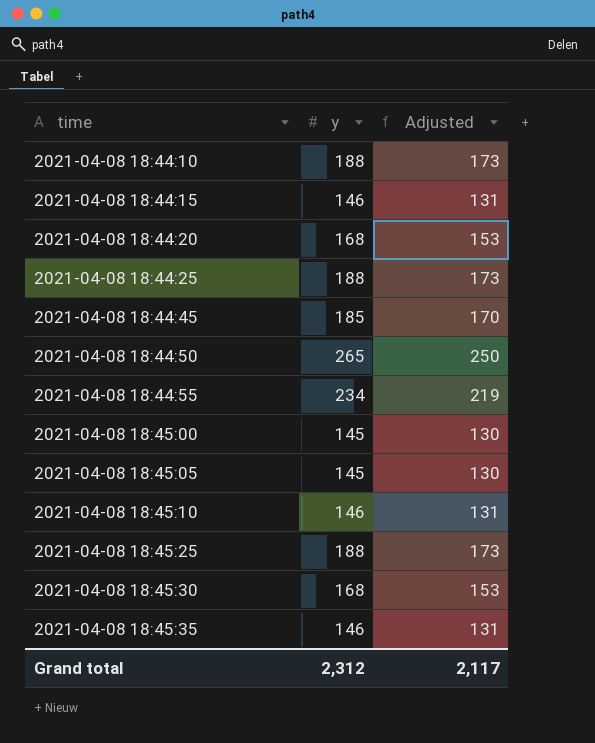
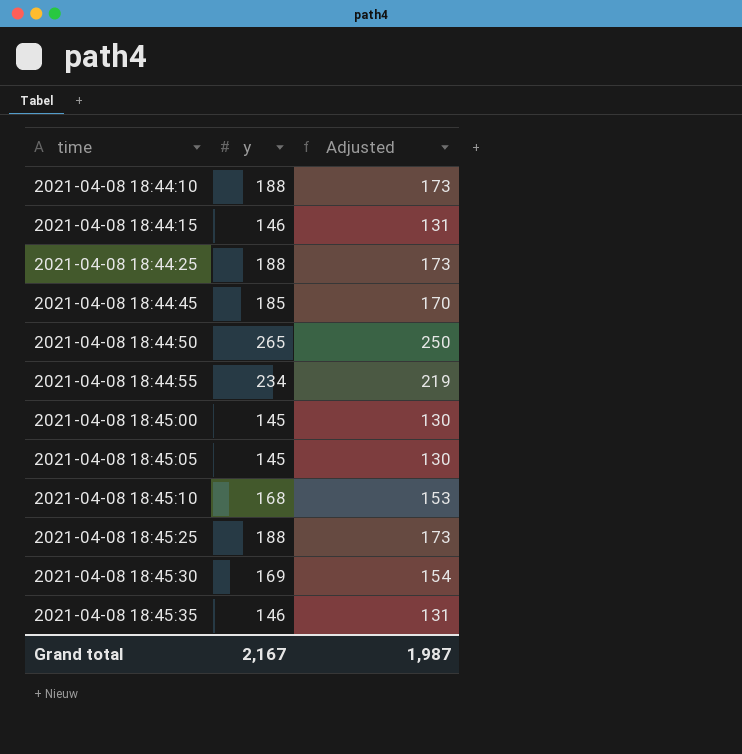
row 2021-04-08 18:44:20: 168 | 153 -> none
2021-04-08 18:45:10 | y: 146 -> 168
2021-04-08 18:45:10 | Adjusted: 131 -> 153
2021-04-08 18:45:30 | y: 168 -> 169
2021-04-08 18:45:30 | Adjusted: 153 -> 154
Grand total | y: 2,312 -> 2,167
Grand total | Adjusted: 2,117 -> 1,987

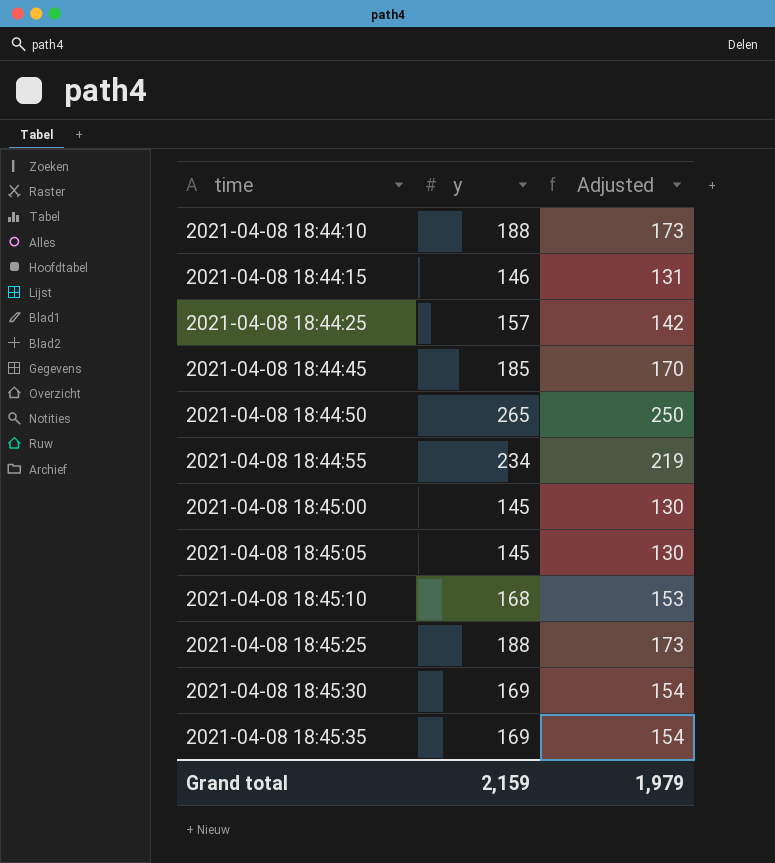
2021-04-08 18:44:25 | y: 188 -> 157
2021-04-08 18:44:25 | Adjusted: 173 -> 142
2021-04-08 18:45:35 | y: 146 -> 169
2021-04-08 18:45:35 | Adjusted: 131 -> 154
Grand total | y: 2,167 -> 2,159
Grand total | Adjusted: 1,987 -> 1,979

